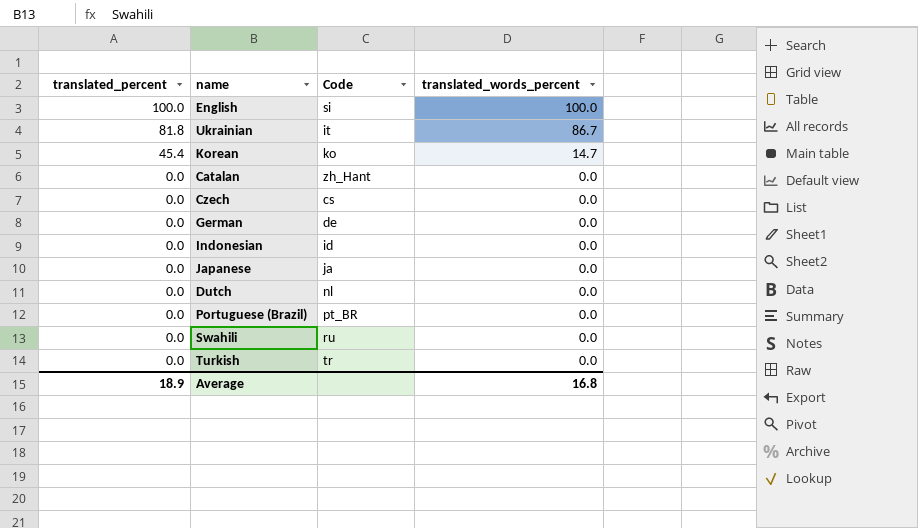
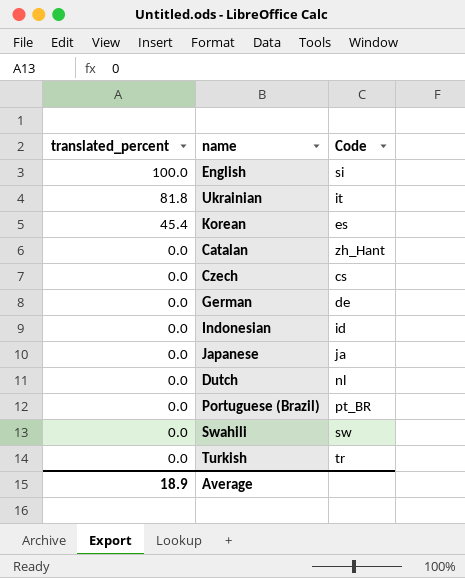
column translated_words_percent | position: 4 -> none
Korean | Code: ko -> es
Swahili | Code: ru -> sw

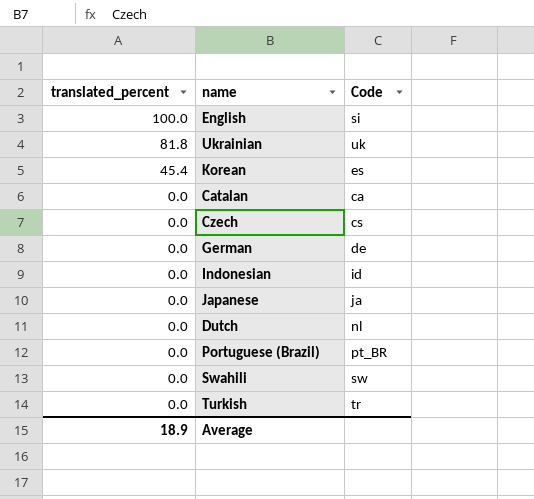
Ukrainian | Code: it -> uk
Catalan | Code: zh_Hant -> ca

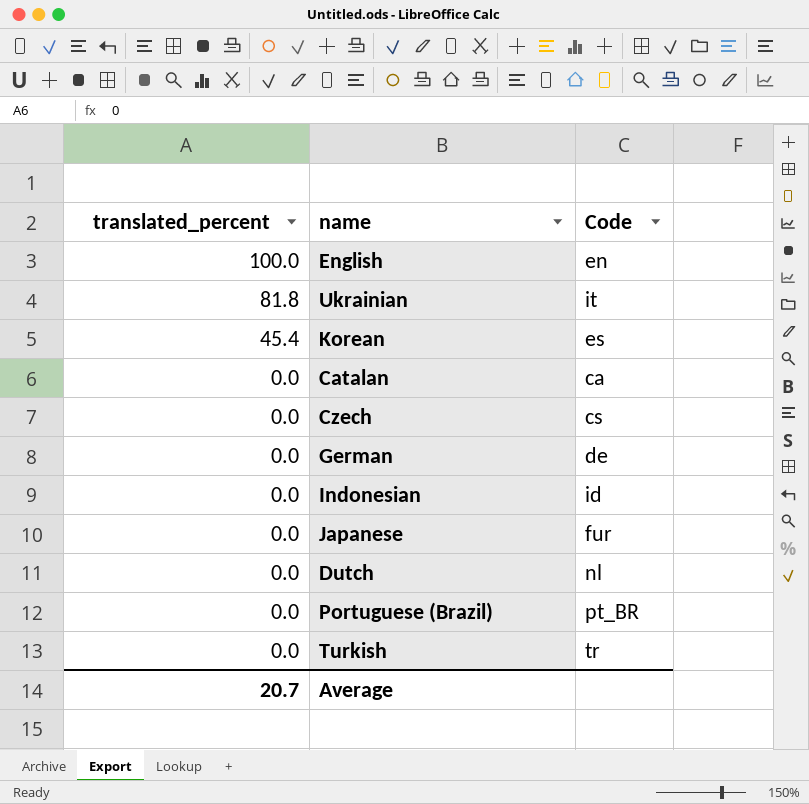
row Swahili: 0.0 | sw -> none
English | Code: si -> en
Ukrainian | Code: uk -> it
Japanese | Code: ja -> fur
Average | translated_percent: 18.9 -> 20.7

